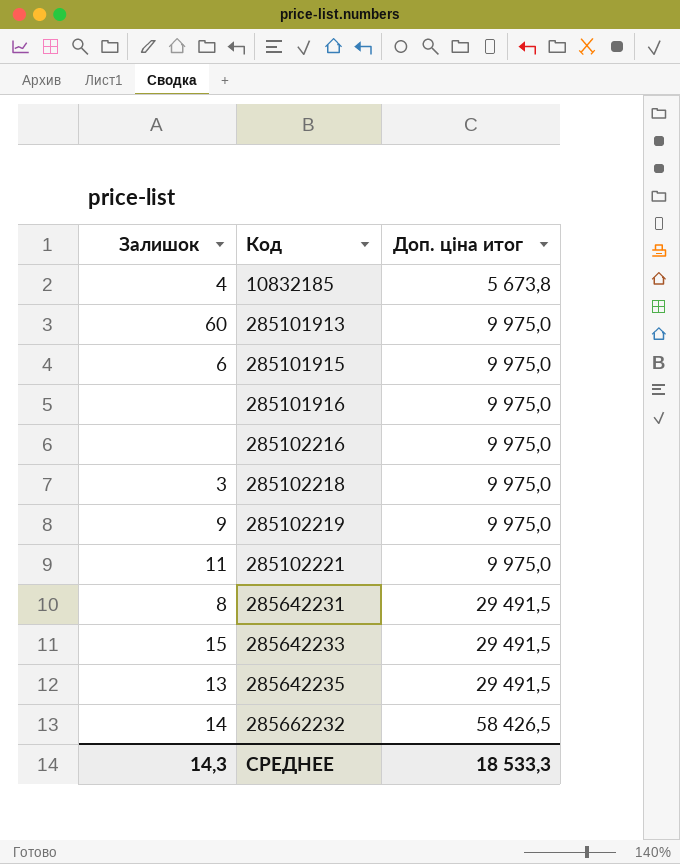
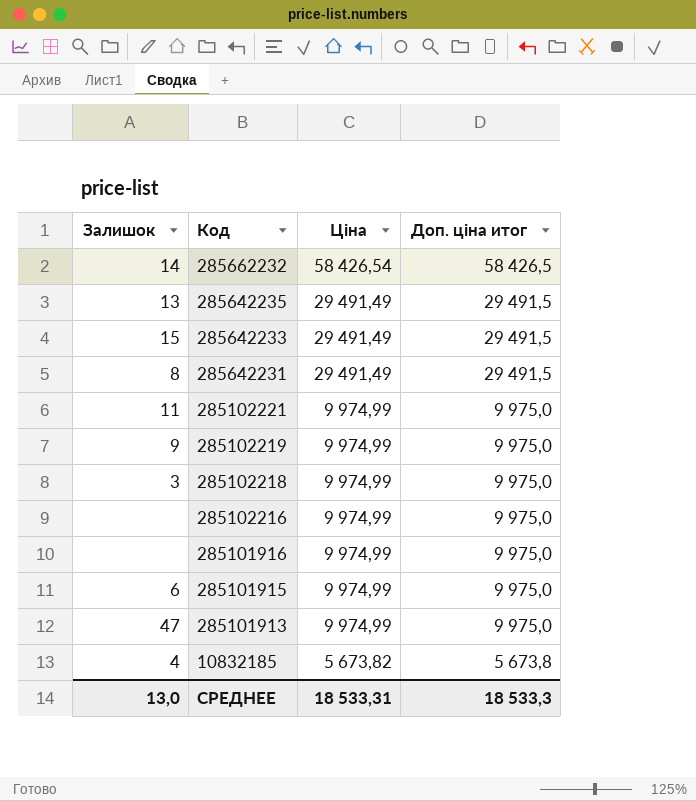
row order: Код ascending -> Код descending
column Ціна | position: none -> 3
285101913 | Залишок: 60 -> 47
СРЕДНЕЕ | Залишок: 14,3 -> 13,0

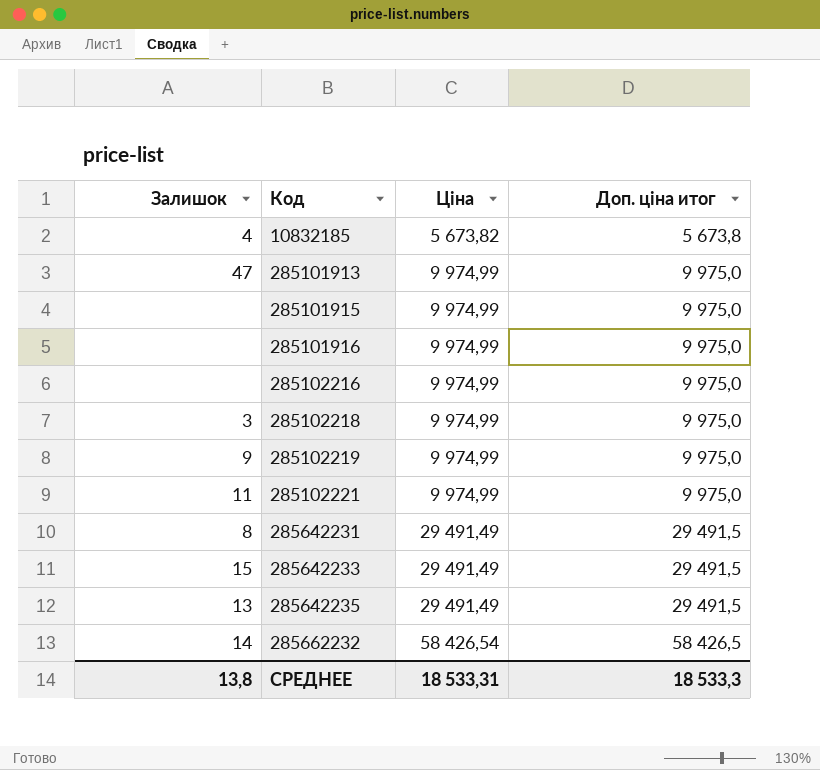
row order: Код descending -> Код ascending
285101915 | Залишок: 6 -> none
СРЕДНЕЕ | Залишок: 13,0 -> 13,8

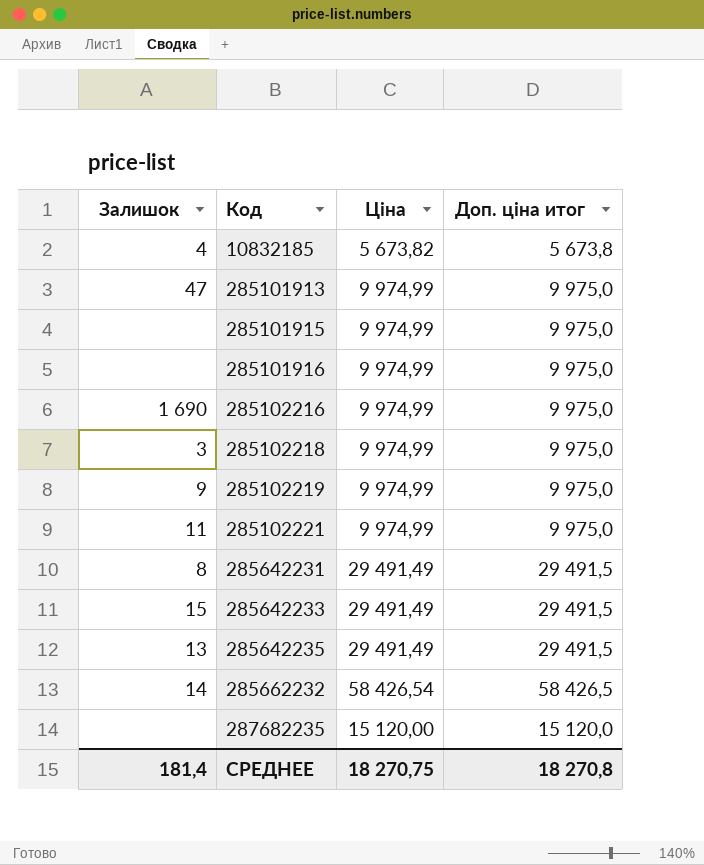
285102216 | Залишок: none -> 1 690
row 287682235: none -> none | 15 120,00 | 15 120,0
СРЕДНЕЕ | Залишок: 13,8 -> 181,4
СРЕДНЕЕ | Ціна: 18 533,31 -> 18 270,75
СРЕДНЕЕ | Доп. ціна итог: 18 533,3 -> 18 270,8

